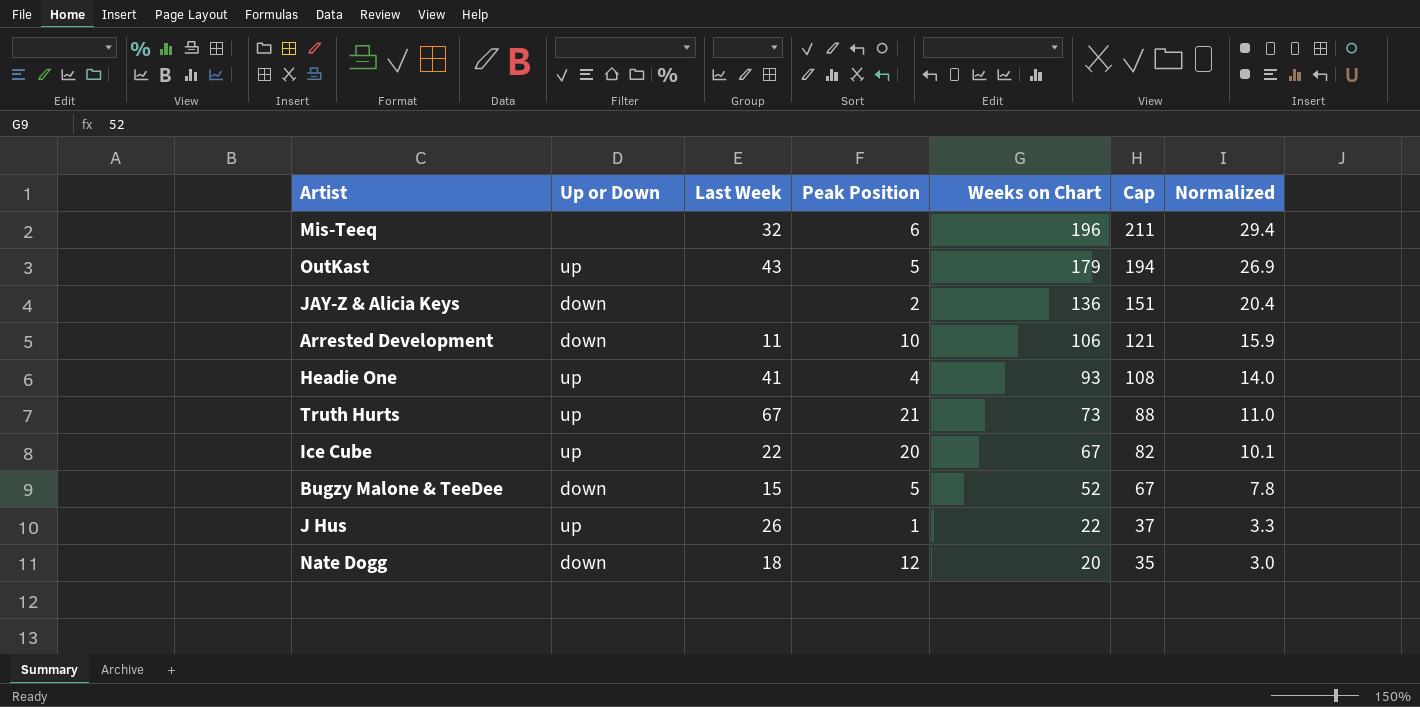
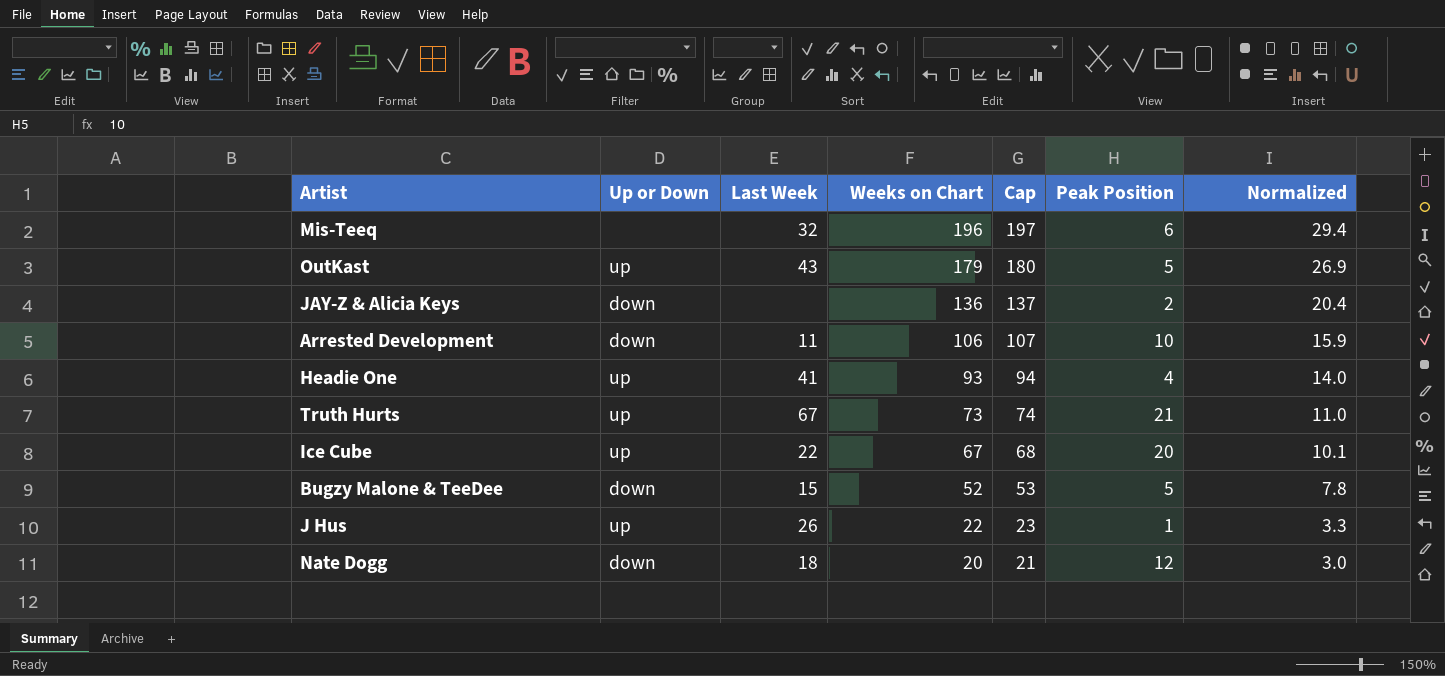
column Cap | formula: [Weeks on Chart] + 15 -> [Weeks on Chart] + 1
column Peak Position | position: 4 -> 6

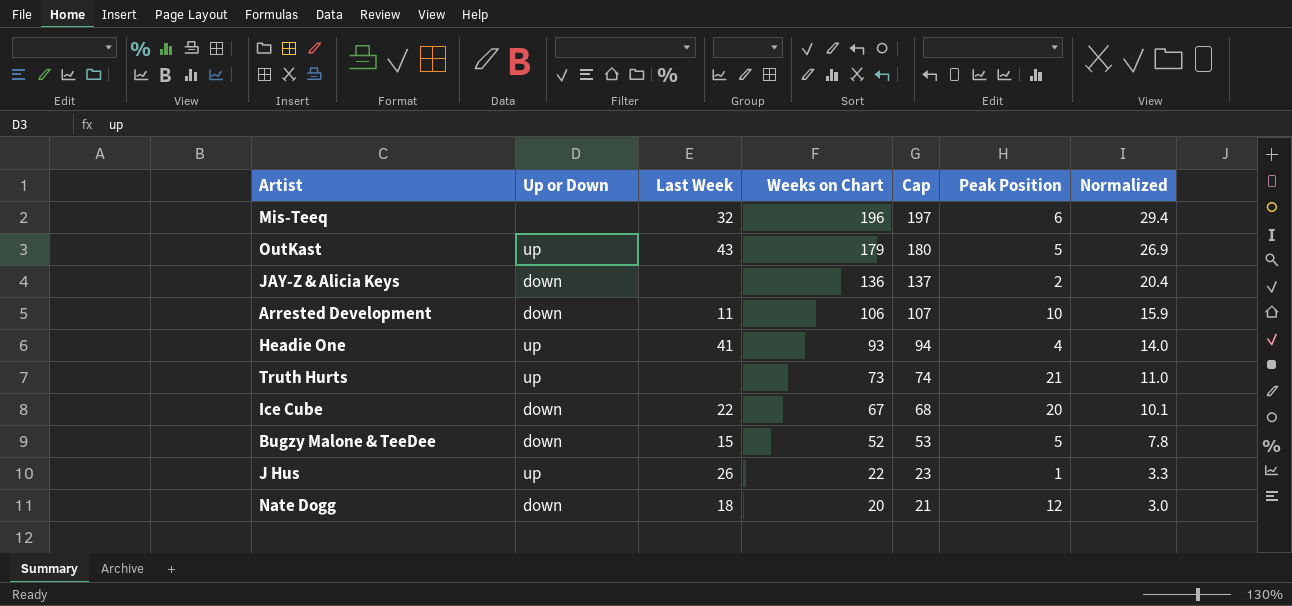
Truth Hurts | Last Week: 67 -> none
Ice Cube | Up or Down: up -> down

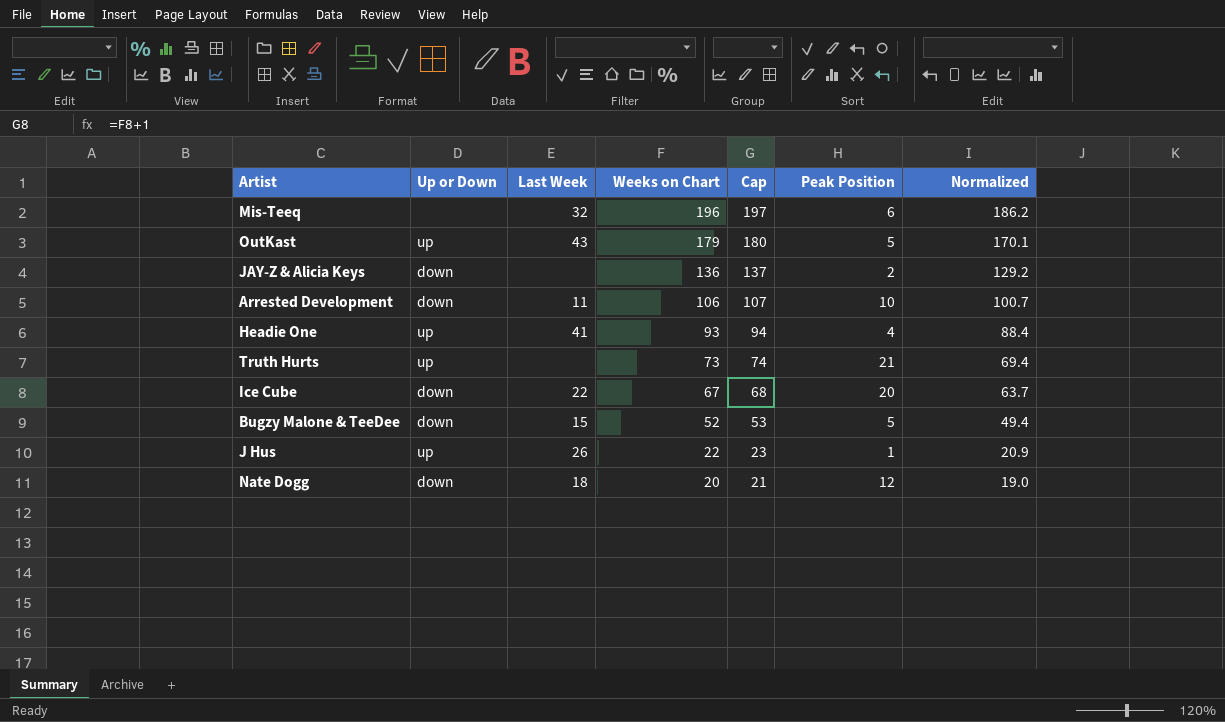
column Normalized | formula: [Weeks on Chart] * 0.15 -> [Weeks on Chart] * 0.95

